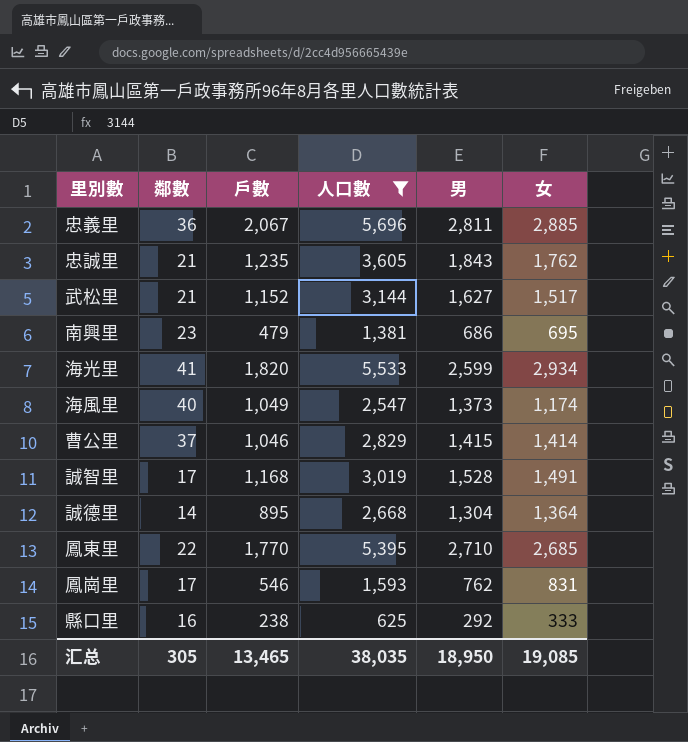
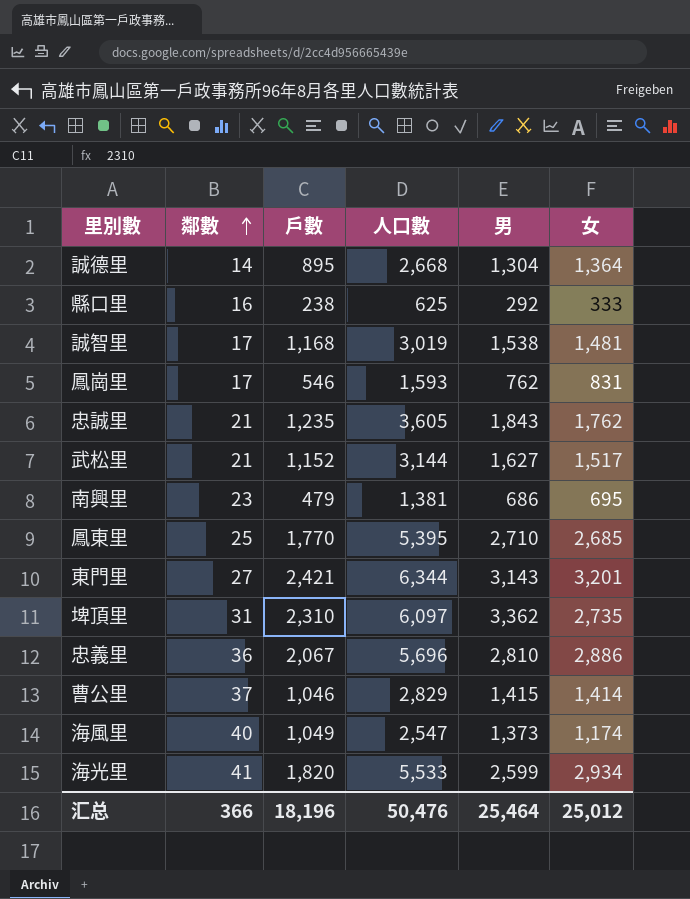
filter: 人口數 <= 5,696 -> none
row order: none -> 鄰數 ascending
誠智里 | 男: 1,528 -> 1,538
誠智里 | 女: 1,491 -> 1,481
鳳東里 | 鄰數: 22 -> 25
忠義里 | 男: 2,811 -> 2,810
忠義里 | 女: 2,885 -> 2,886
汇总 | 鄰數: 305 -> 366
汇总 | 戶數: 13,465 -> 18,196
汇总 | 人口數: 38,035 -> 50,476
汇总 | 男: 18,950 -> 25,464
汇总 | 女: 19,085 -> 25,012

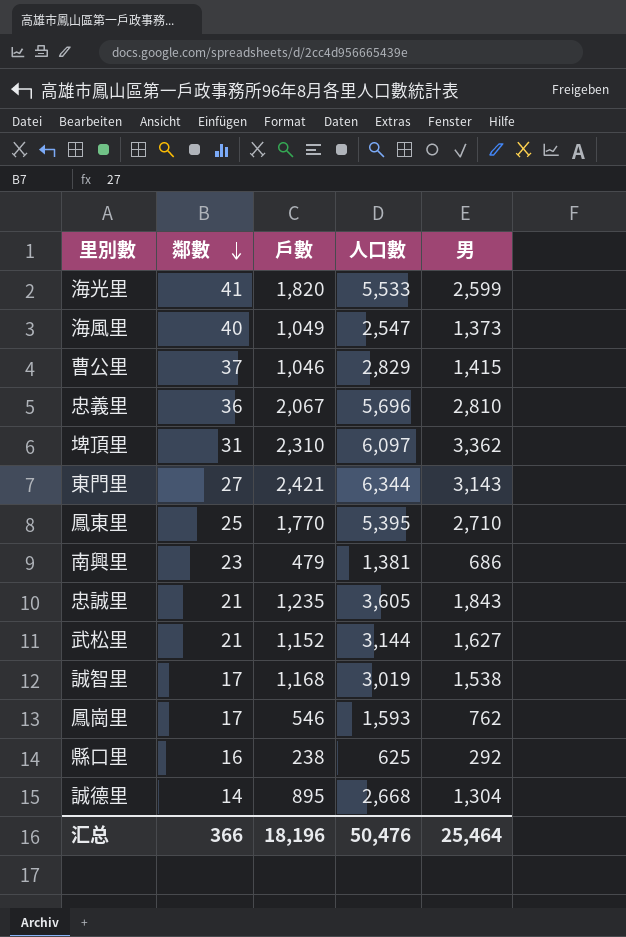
row order: 鄰數 ascending -> 鄰數 descending
column 女 | formula: [人口數] - [男] -> none

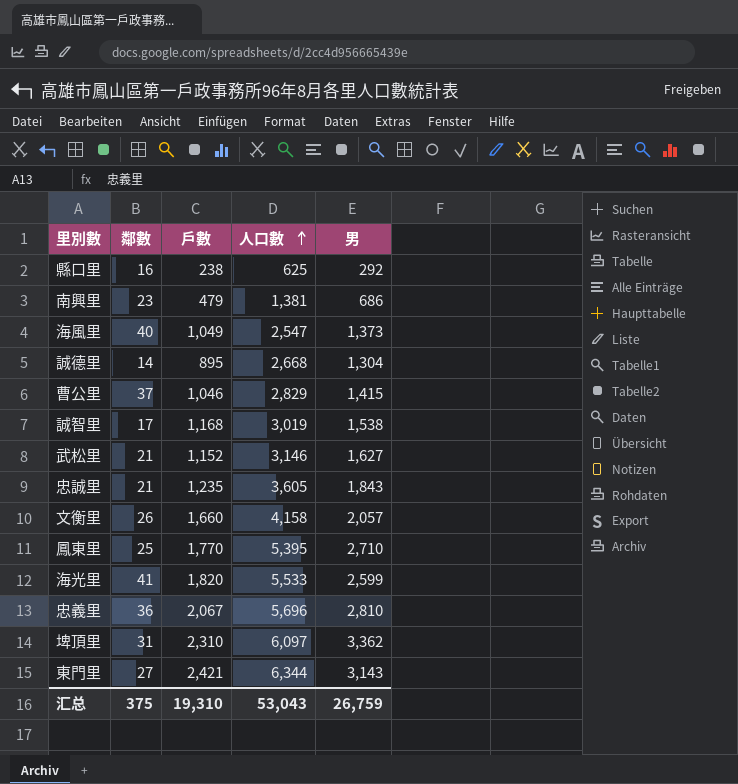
row order: 鄰數 descending -> 人口數 ascending
row 鳳崗里: 17 | 546 | 1,593 | 762 -> none
武松里 | 人口數: 3,144 -> 3,146
row 文衡里: none -> 26 | 1,660 | 4,158 | 2,057
汇总 | 鄰數: 366 -> 375
汇总 | 戶數: 18,196 -> 19,310
汇总 | 人口數: 50,476 -> 53,043
汇总 | 男: 25,464 -> 26,759

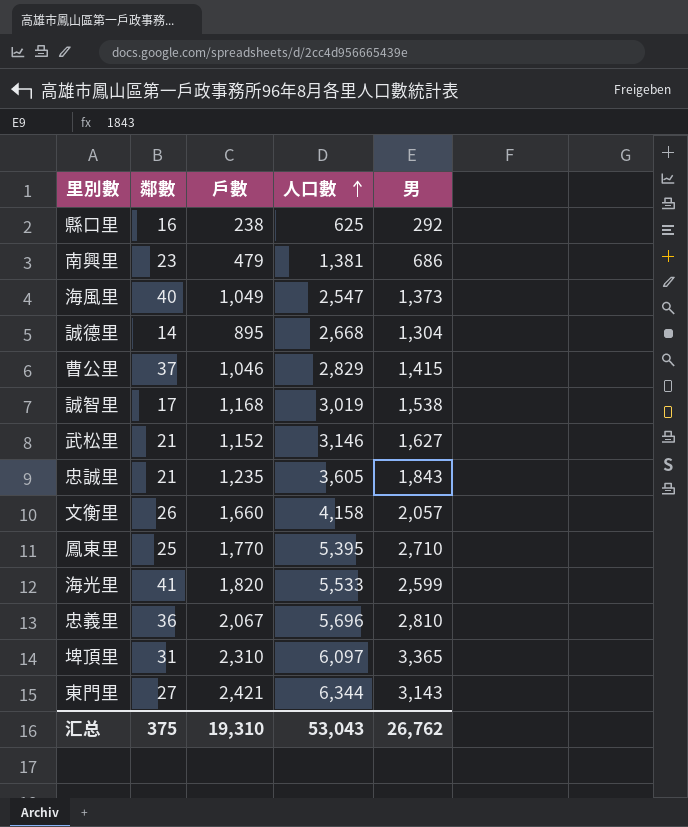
埤頂里 | 男: 3,362 -> 3,365
汇总 | 男: 26,759 -> 26,762

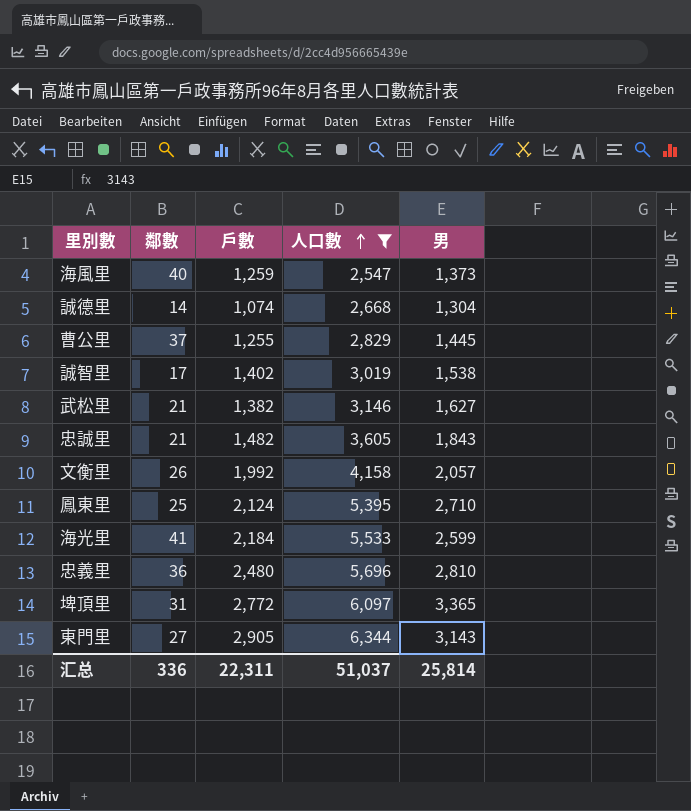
filter: none -> 人口數 >= 2,547
海風里 | 戶數: 1,049 -> 1,259
誠德里 | 戶數: 895 -> 1,074
曹公里 | 戶數: 1,046 -> 1,255
曹公里 | 男: 1,415 -> 1,445
誠智里 | 戶數: 1,168 -> 1,402
武松里 | 戶數: 1,152 -> 1,382
忠誠里 | 戶數: 1,235 -> 1,482
文衡里 | 戶數: 1,660 -> 1,992
鳳東里 | 戶數: 1,770 -> 2,124
海光里 | 戶數: 1,820 -> 2,184
忠義里 | 戶數: 2,067 -> 2,480
埤頂里 | 戶數: 2,310 -> 2,772
東門里 | 戶數: 2,421 -> 2,905
汇总 | 鄰數: 375 -> 336
汇总 | 戶數: 19,310 -> 22,311
汇总 | 人口數: 53,043 -> 51,037
汇总 | 男: 26,762 -> 25,814

